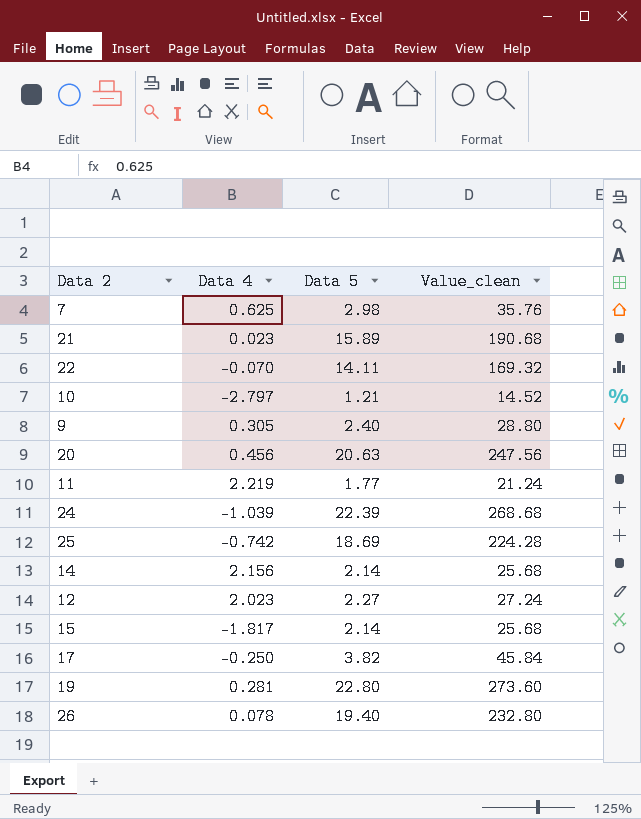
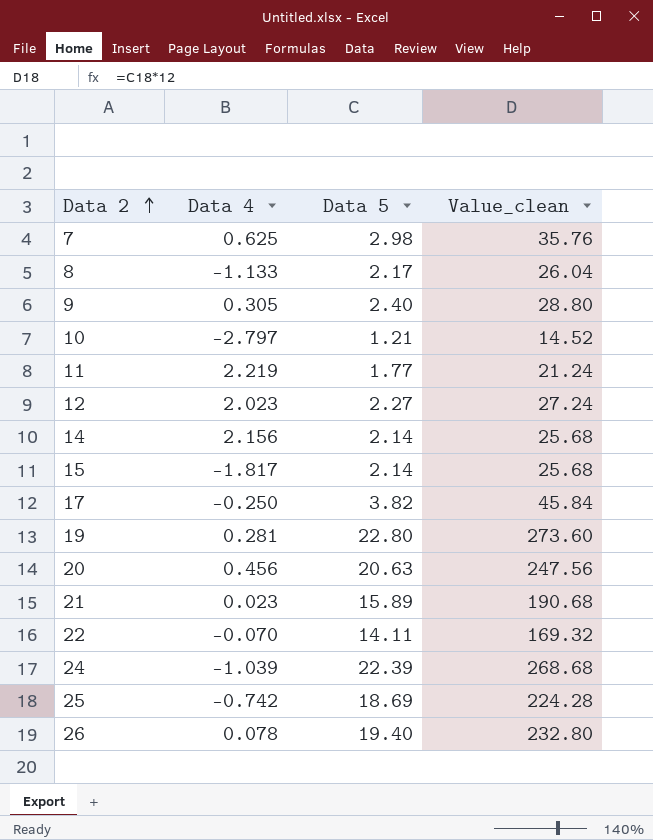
row order: none -> Data 2 ascending
row 8: none -> -1.133 | 2.17 | 26.04

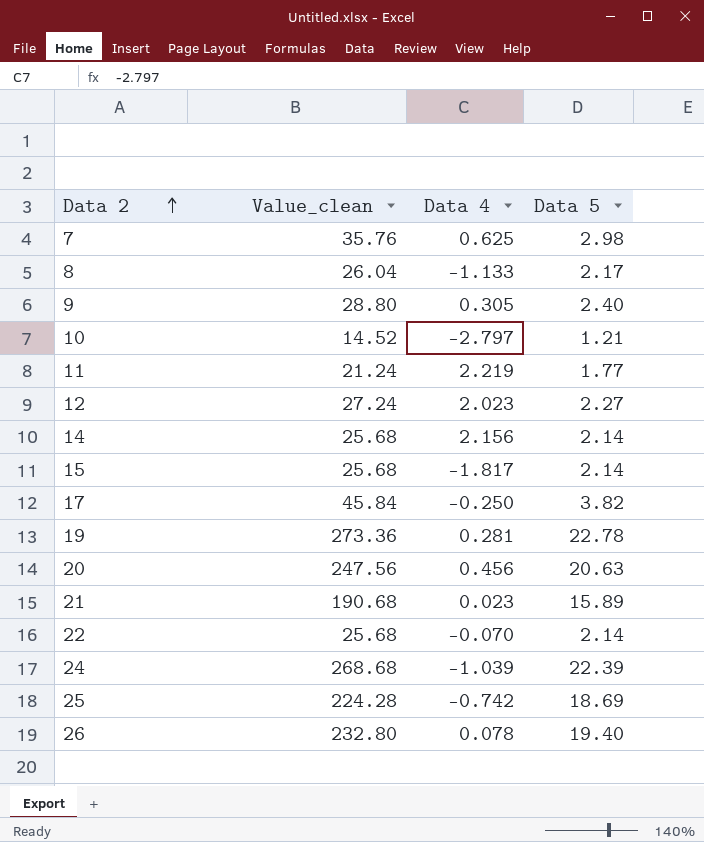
column Value_clean | position: 4 -> 2
19 | Value_clean: 273.60 -> 273.36
19 | Data 5: 22.80 -> 22.78
22 | Value_clean: 169.32 -> 25.68
22 | Data 5: 14.11 -> 2.14

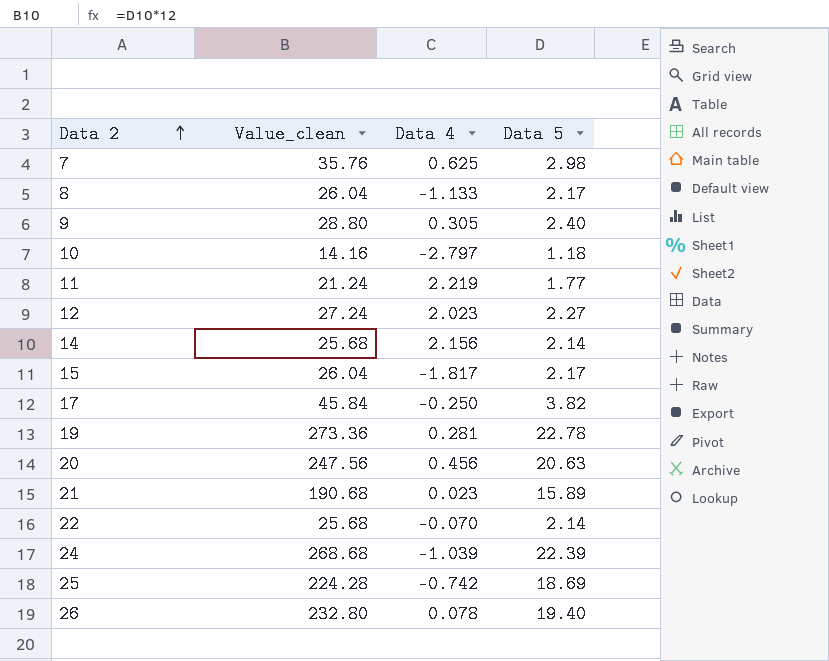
10 | Value_clean: 14.52 -> 14.16
10 | Data 5: 1.21 -> 1.18
15 | Value_clean: 25.68 -> 26.04
15 | Data 5: 2.14 -> 2.17

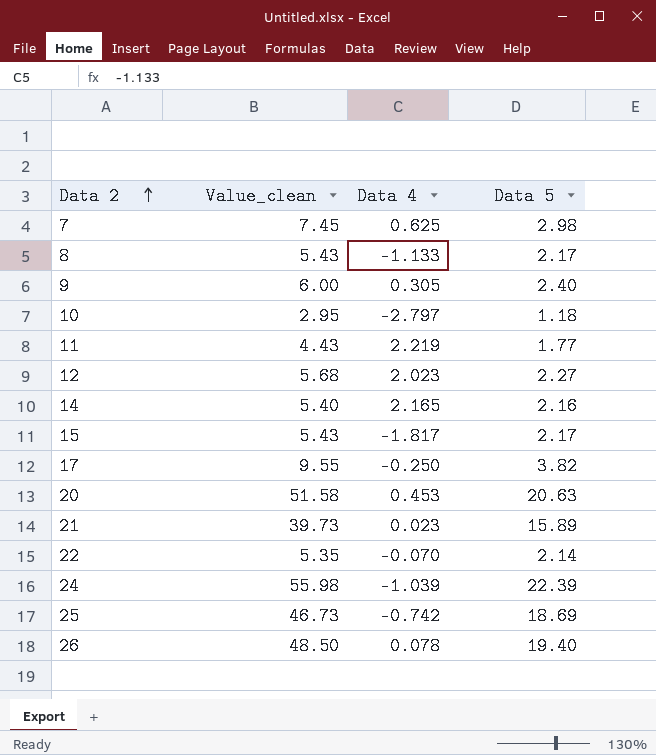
column Value_clean | formula: [Data 5] * 12 -> [Data 5] * 2.5
row 19: 273.36 | 0.281 | 22.78 -> none
14 | Data 4: 2.156 -> 2.165
14 | Data 5: 2.14 -> 2.16
20 | Data 4: 0.456 -> 0.453

